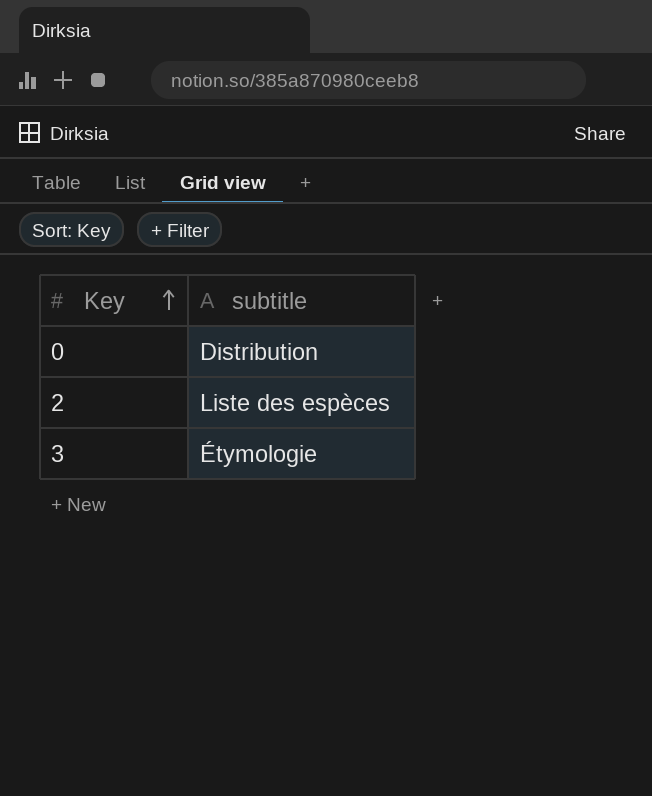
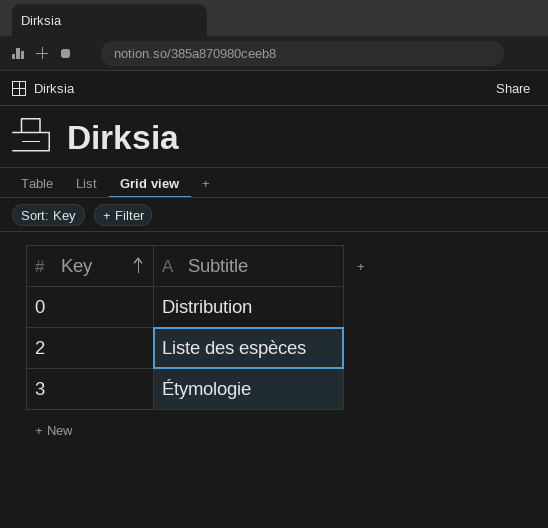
column name: subtitle -> Subtitle

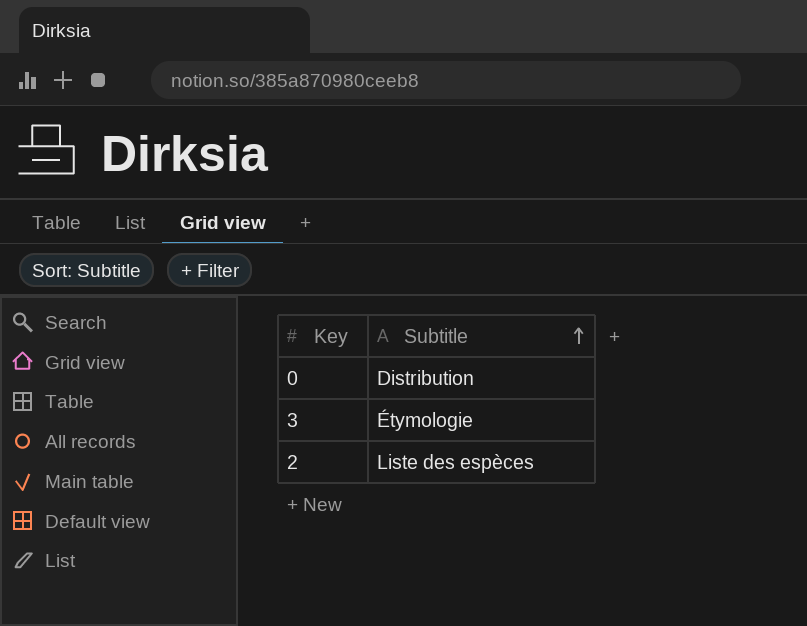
row order: Key ascending -> Subtitle ascending

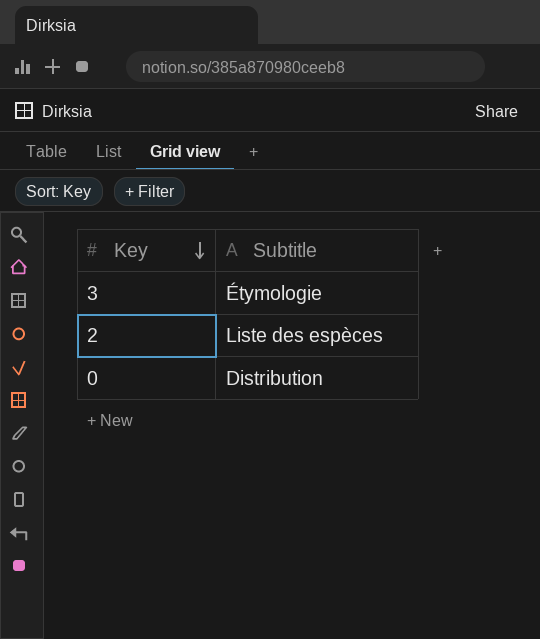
row order: Subtitle ascending -> Key descending

